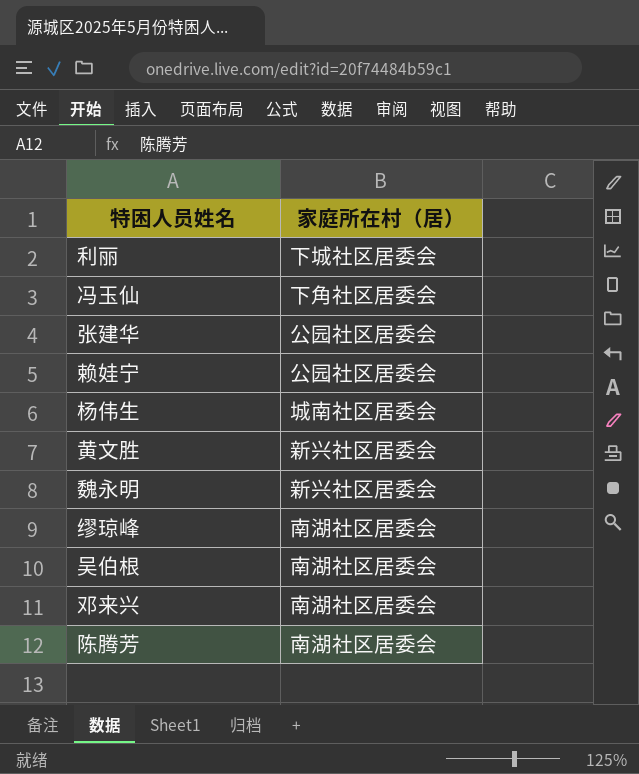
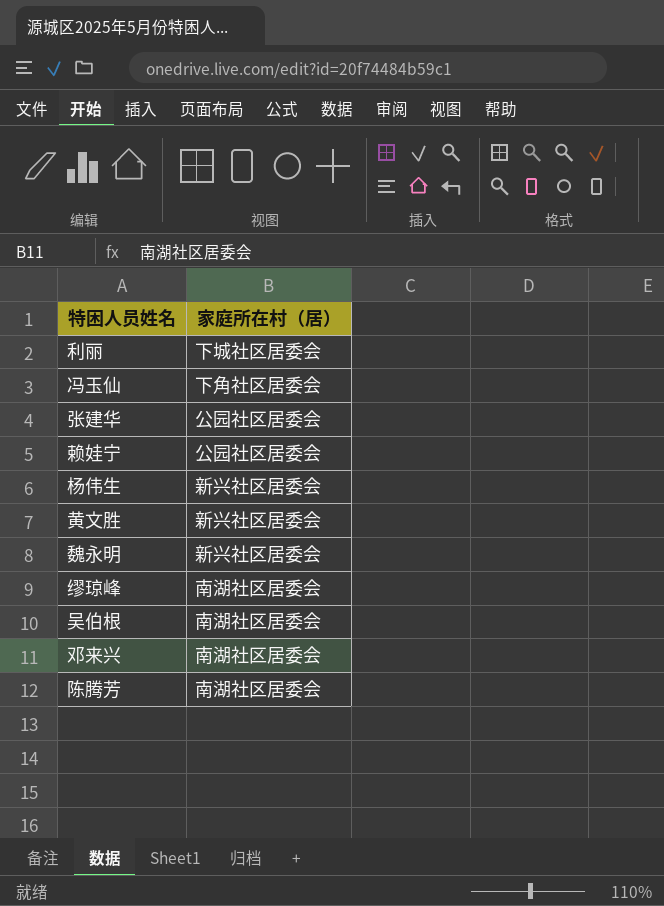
杨伟生 | 家庭所在村（居）: 城南社区居委会 -> 新兴社区居委会

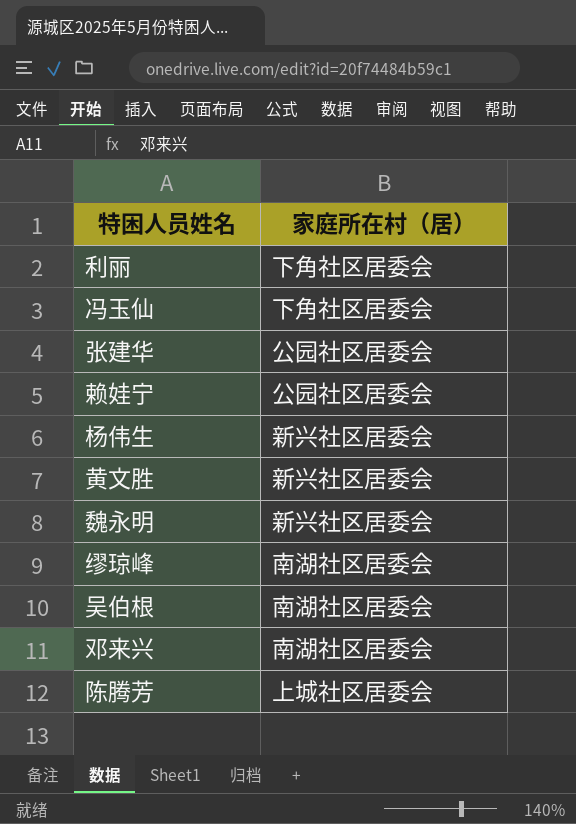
利丽 | 家庭所在村（居）: 下城社区居委会 -> 下角社区居委会
陈腾芳 | 家庭所在村（居）: 南湖社区居委会 -> 上城社区居委会

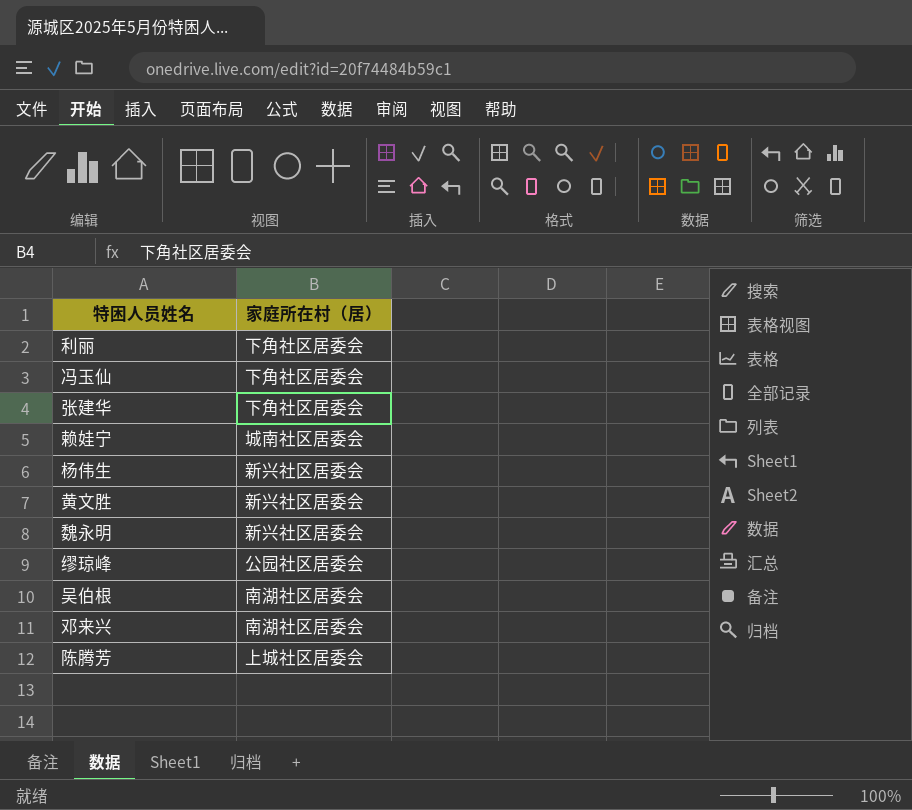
张建华 | 家庭所在村（居）: 公园社区居委会 -> 下角社区居委会
赖娃宁 | 家庭所在村（居）: 公园社区居委会 -> 城南社区居委会
缪琼峰 | 家庭所在村（居）: 南湖社区居委会 -> 公园社区居委会

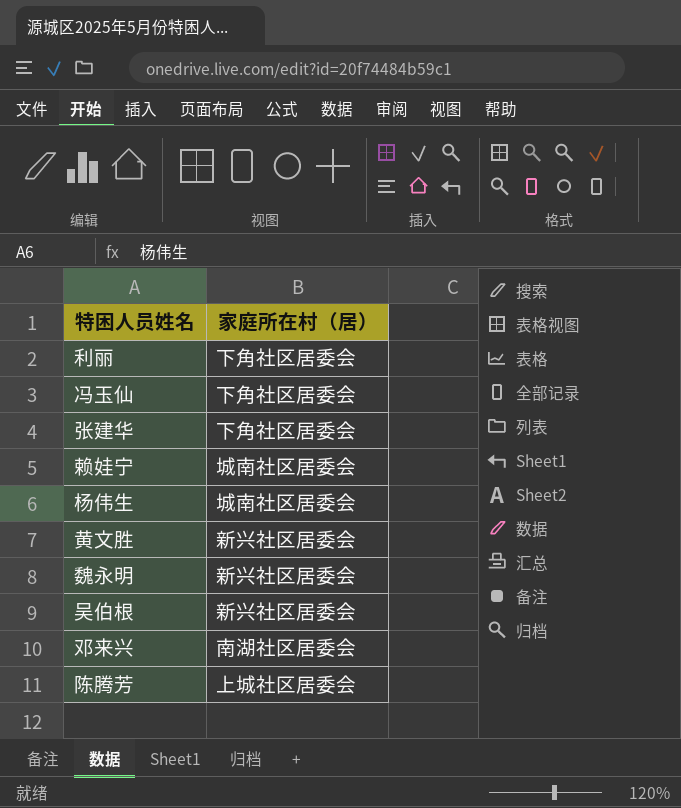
row 缪琼峰: 公园社区居委会 -> none
杨伟生 | 家庭所在村（居）: 新兴社区居委会 -> 城南社区居委会
吴伯根 | 家庭所在村（居）: 南湖社区居委会 -> 新兴社区居委会

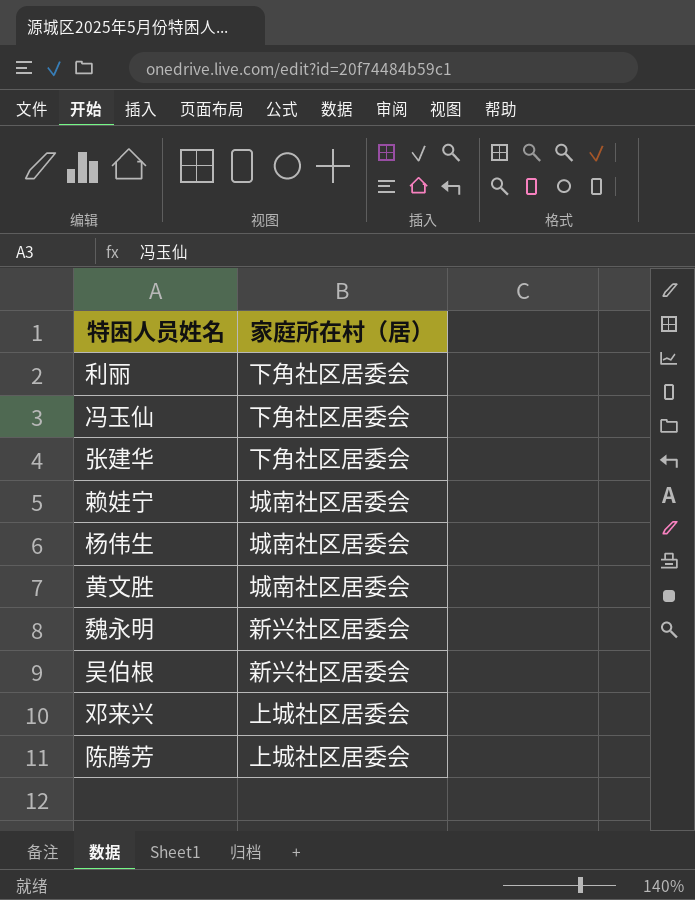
黄文胜 | 家庭所在村（居）: 新兴社区居委会 -> 城南社区居委会
邓来兴 | 家庭所在村（居）: 南湖社区居委会 -> 上城社区居委会

